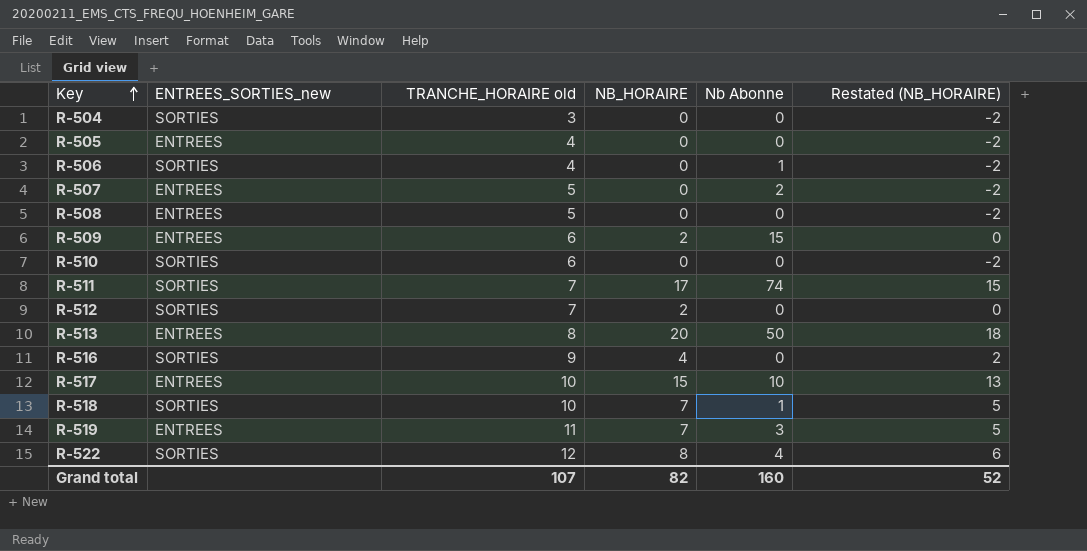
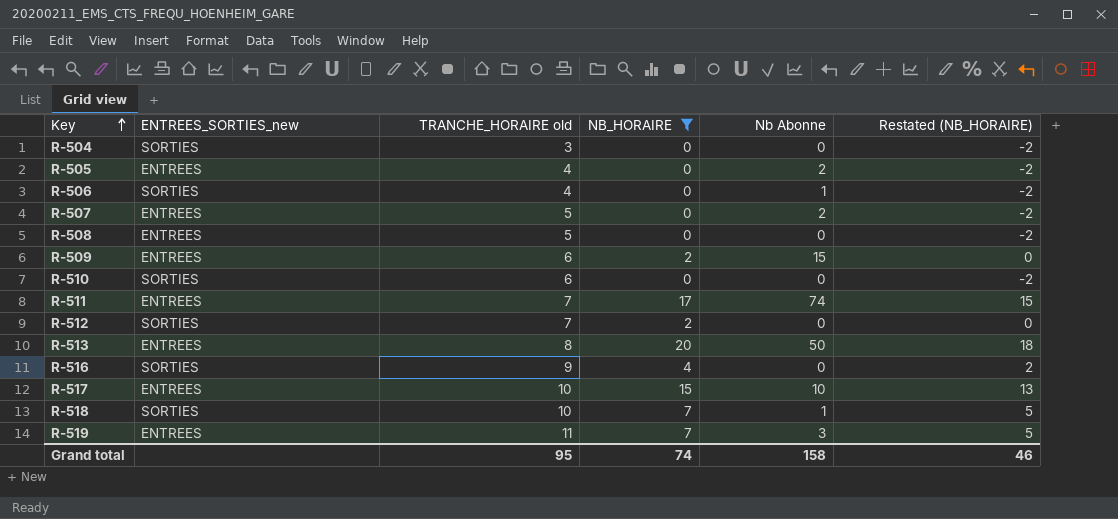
filter: none -> NB_HORAIRE != 8
R-505 | Nb Abonne: 0 -> 2
R-511 | ENTREES_SORTIES_new: SORTIES -> ENTREES
Grand total | TRANCHE_HORAIRE old: 107 -> 95
Grand total | NB_HORAIRE: 82 -> 74
Grand total | Nb Abonne: 160 -> 158
Grand total | Restated (NB_HORAIRE): 52 -> 46

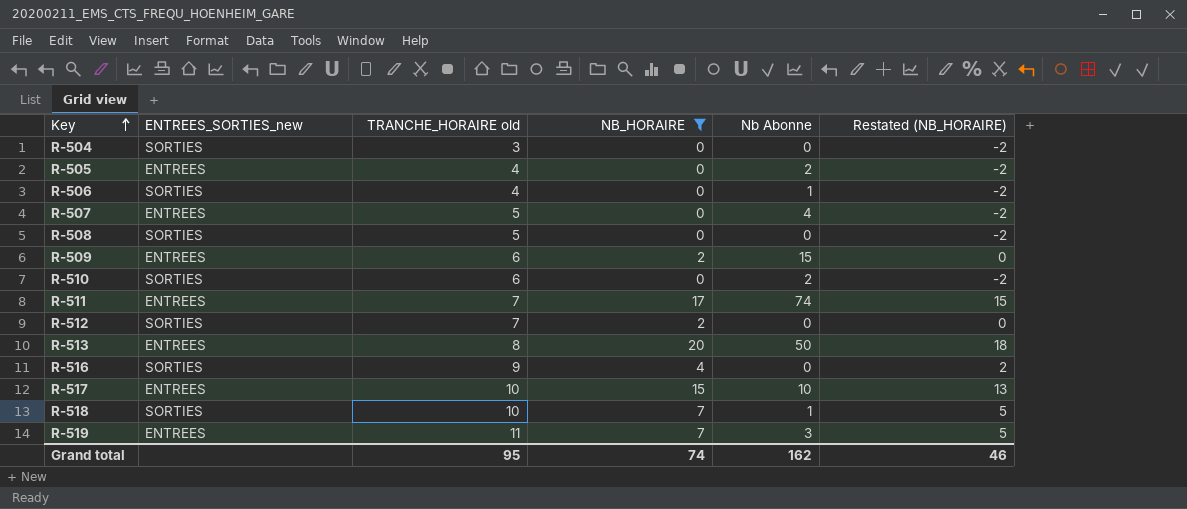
R-507 | Nb Abonne: 2 -> 4
R-508 | ENTREES_SORTIES_new: ENTREES -> SORTIES
R-510 | Nb Abonne: 0 -> 2
Grand total | Nb Abonne: 158 -> 162

